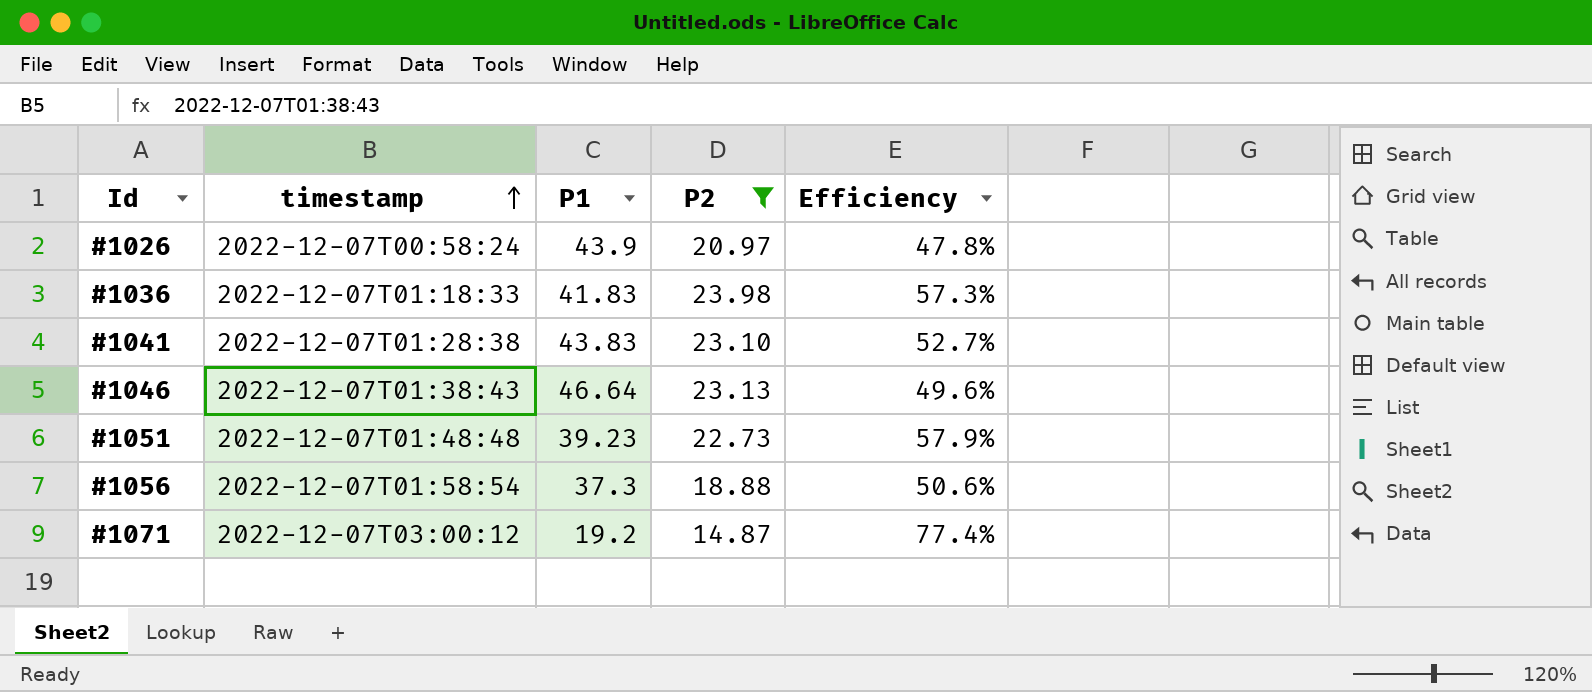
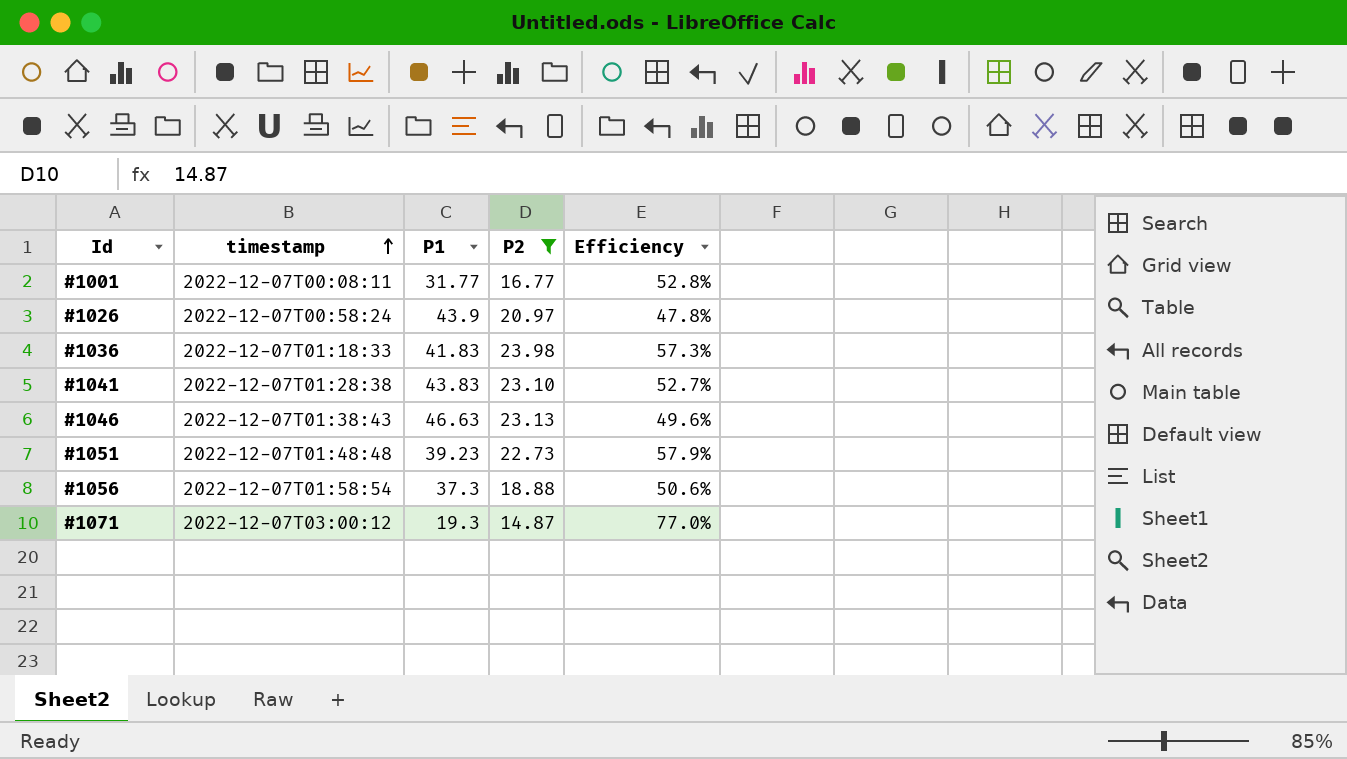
row #1001: none -> 2022-12-07T00:08:11 | 31.77 | 16.77 | 52.8%
#1046 | P1: 46.64 -> 46.63
#1071 | P1: 19.2 -> 19.3
#1071 | Efficiency: 77.4% -> 77.0%

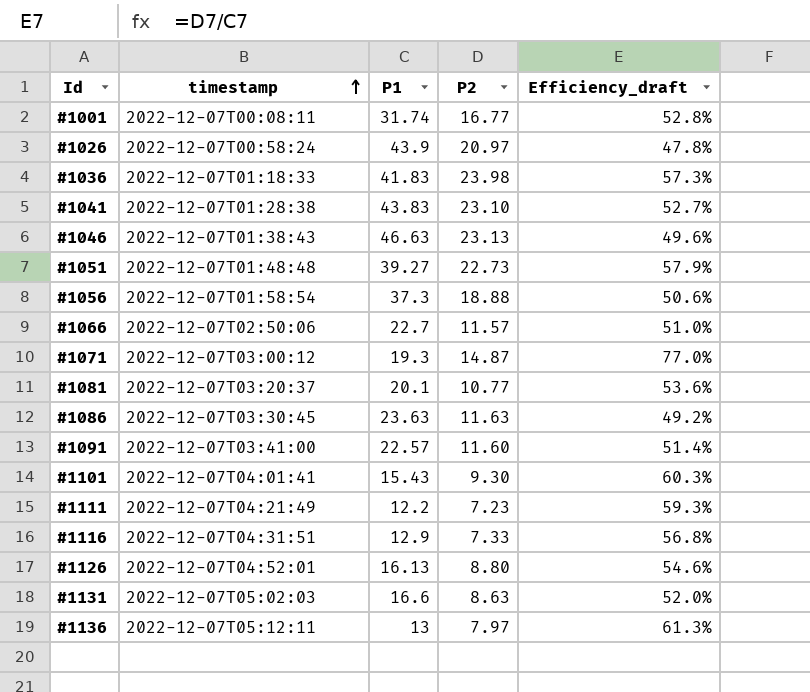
filter: P2 >= 14.87 -> none
column name: Efficiency -> Efficiency_draft
#1001 | P1: 31.77 -> 31.74
#1051 | P1: 39.23 -> 39.27

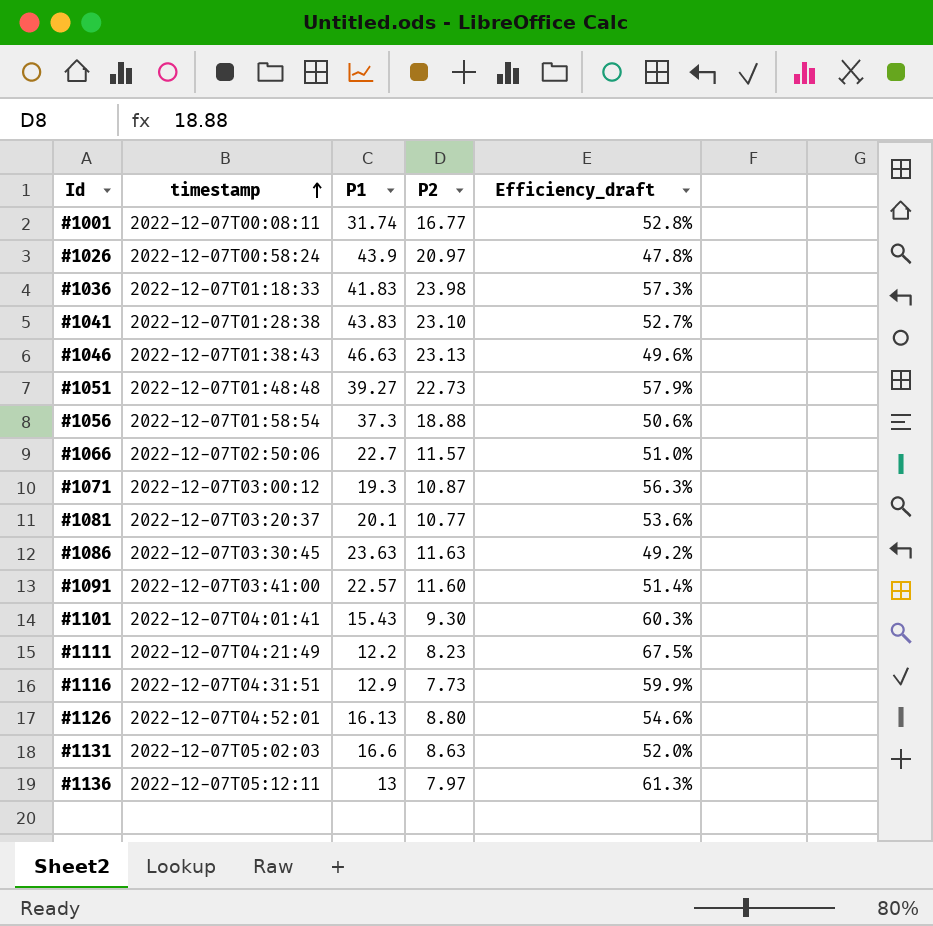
#1071 | P2: 14.87 -> 10.87
#1071 | Efficiency_draft: 77.0% -> 56.3%
#1111 | P2: 7.23 -> 8.23
#1111 | Efficiency_draft: 59.3% -> 67.5%
#1116 | P2: 7.33 -> 7.73
#1116 | Efficiency_draft: 56.8% -> 59.9%

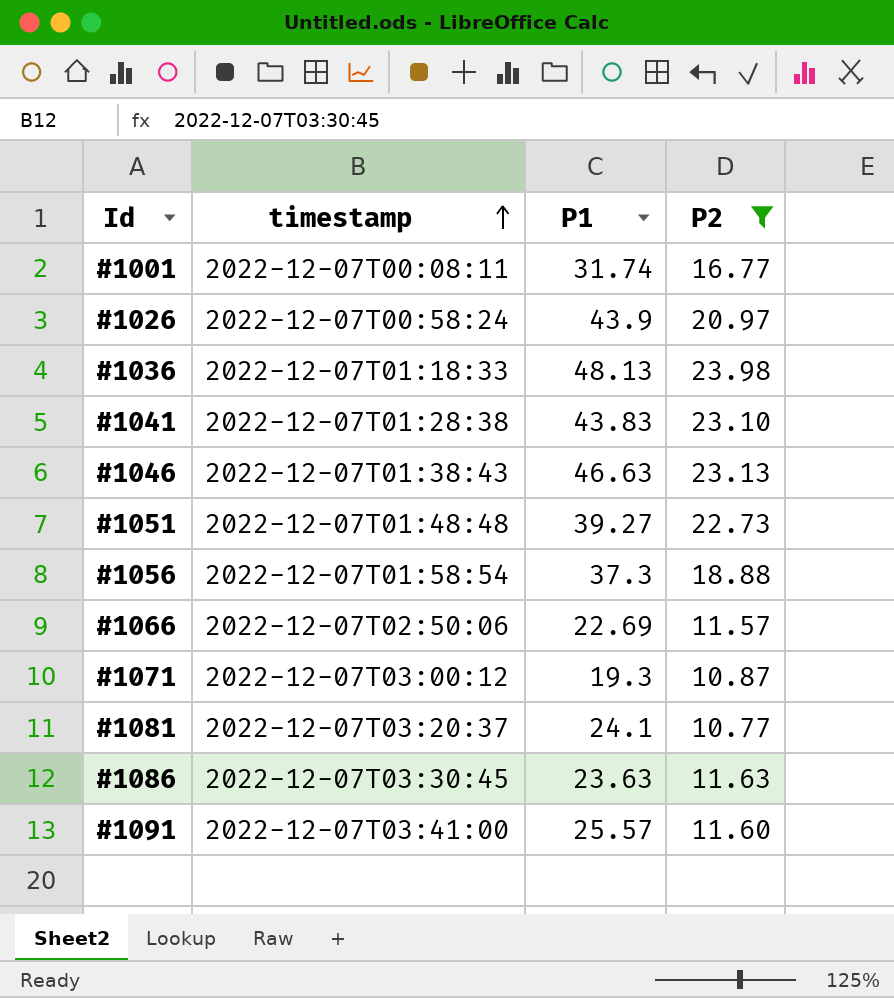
filter: none -> P2 >= 10.77
column Efficiency_draft | formula: [P2] / [P1] -> none
#1036 | P1: 41.83 -> 48.13
#1066 | P1: 22.7 -> 22.69
#1081 | P1: 20.1 -> 24.1
#1091 | P1: 22.57 -> 25.57

